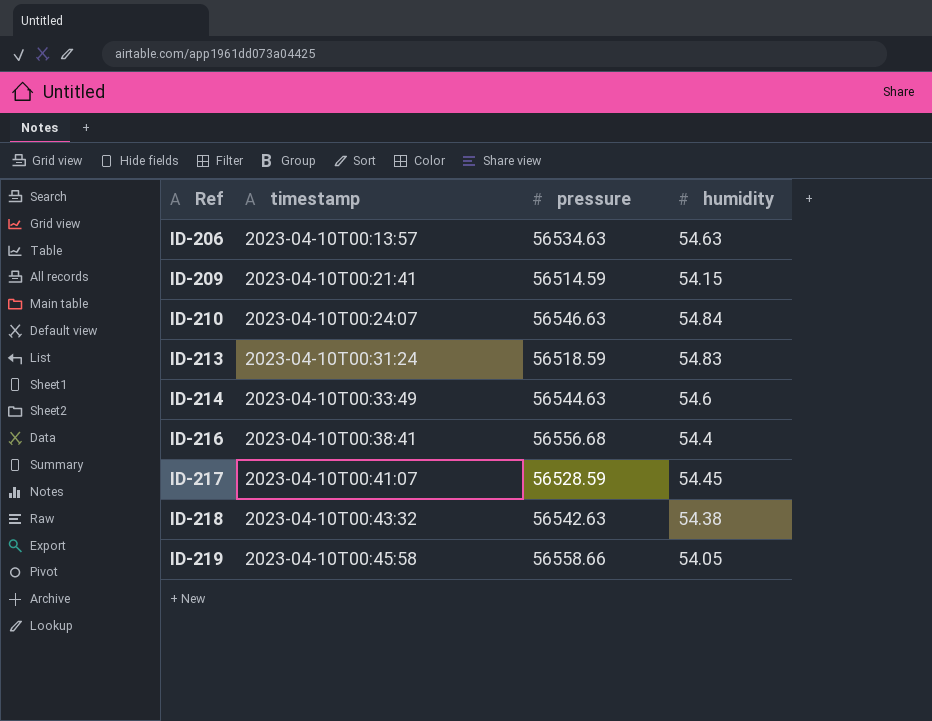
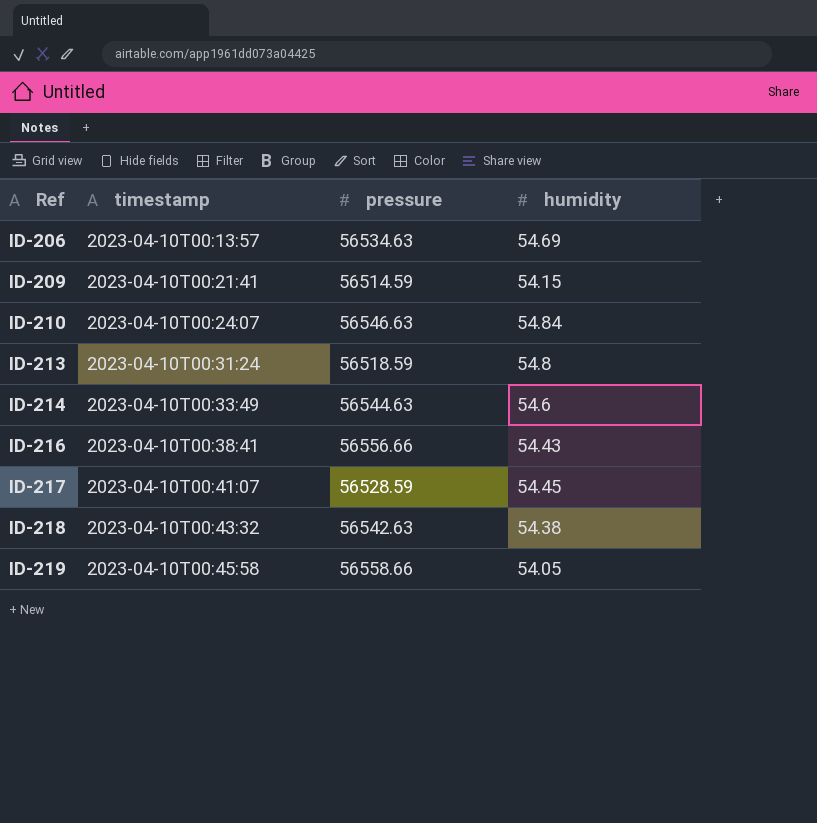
ID-206 | humidity: 54.63 -> 54.69
ID-213 | humidity: 54.83 -> 54.8
ID-216 | pressure: 56556.68 -> 56556.66
ID-216 | humidity: 54.4 -> 54.43

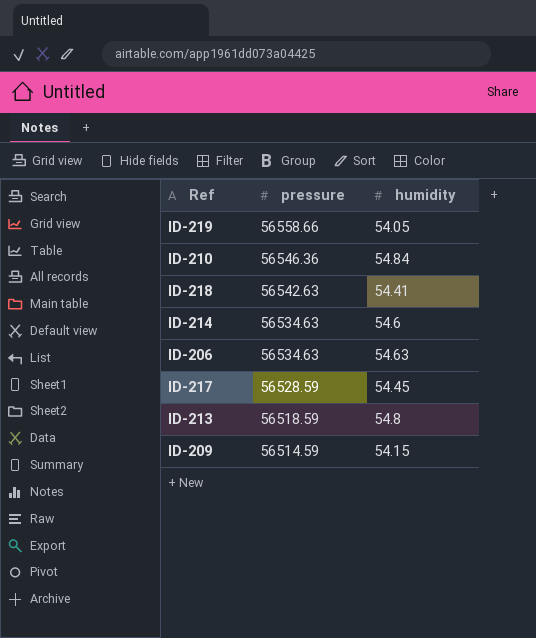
row order: Ref ascending -> pressure descending
column timestamp | position: 2 -> none
row ID-216: 2023-04-10T00:38:41 | 56556.66 | 54.43 -> none
ID-210 | pressure: 56546.63 -> 56546.36
ID-218 | humidity: 54.38 -> 54.41
ID-214 | pressure: 56544.63 -> 56534.63
ID-206 | humidity: 54.69 -> 54.63

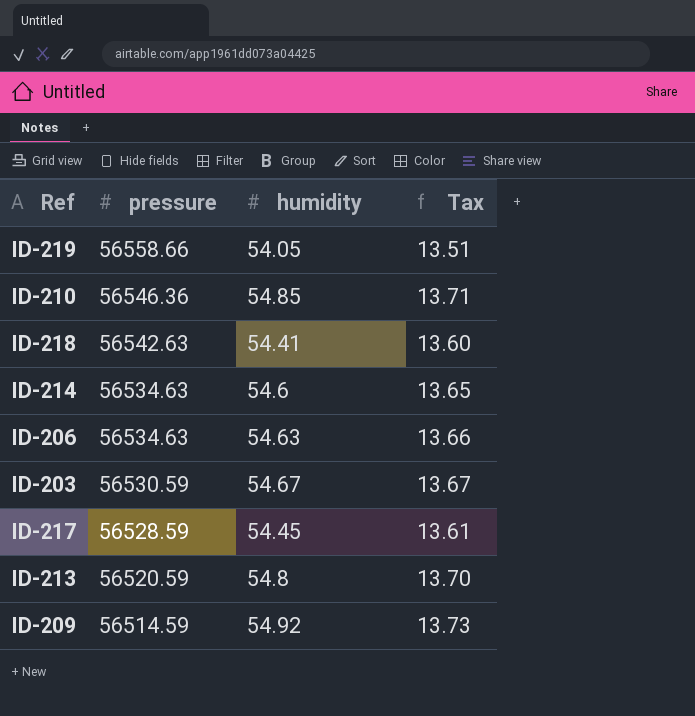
column Tax | formula: none -> [humidity] * 0.25
ID-210 | humidity: 54.84 -> 54.85
row ID-203: none -> 56530.59 | 54.67 | 13.67
ID-213 | pressure: 56518.59 -> 56520.59
ID-209 | humidity: 54.15 -> 54.92

